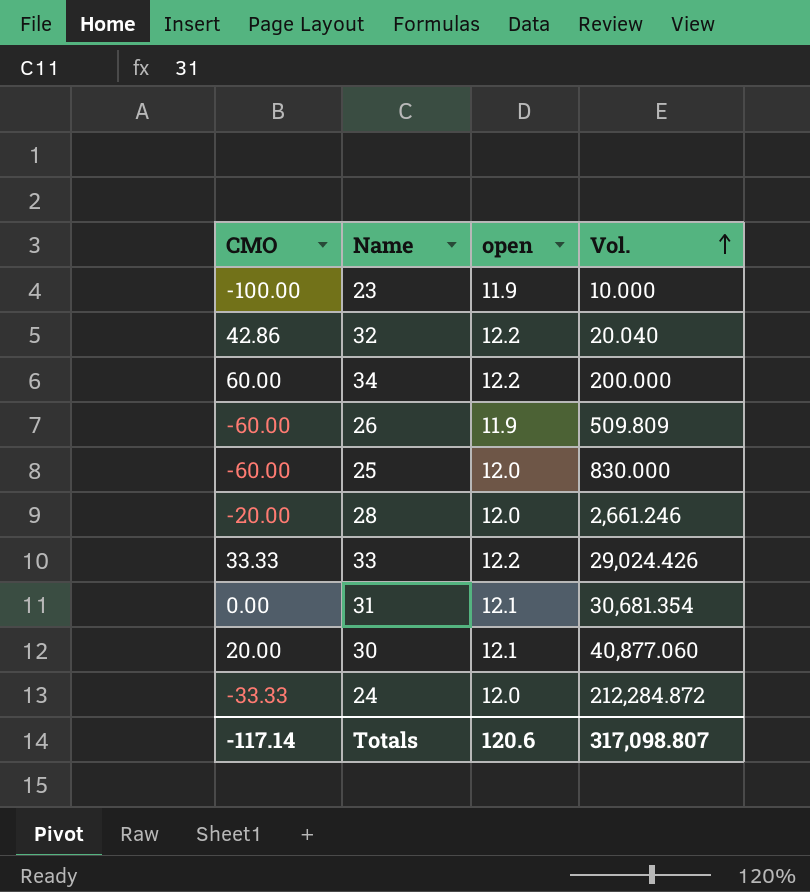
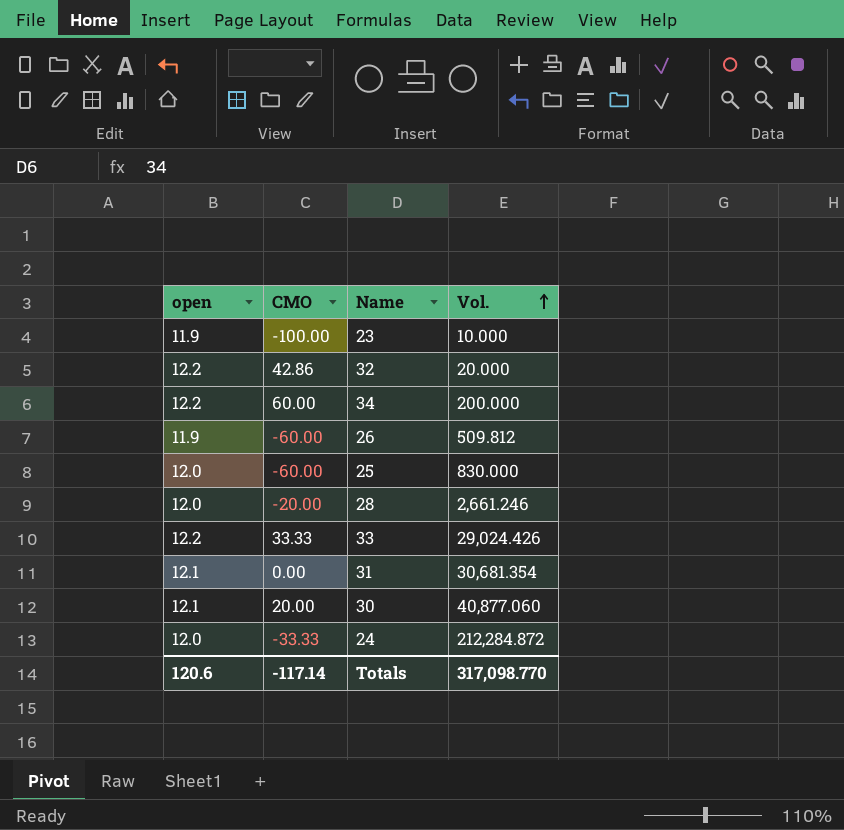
column open | position: 3 -> 1
32 | Vol.: 20.040 -> 20.000
26 | Vol.: 509.809 -> 509.812
Totals | Vol.: 317,098.807 -> 317,098.770

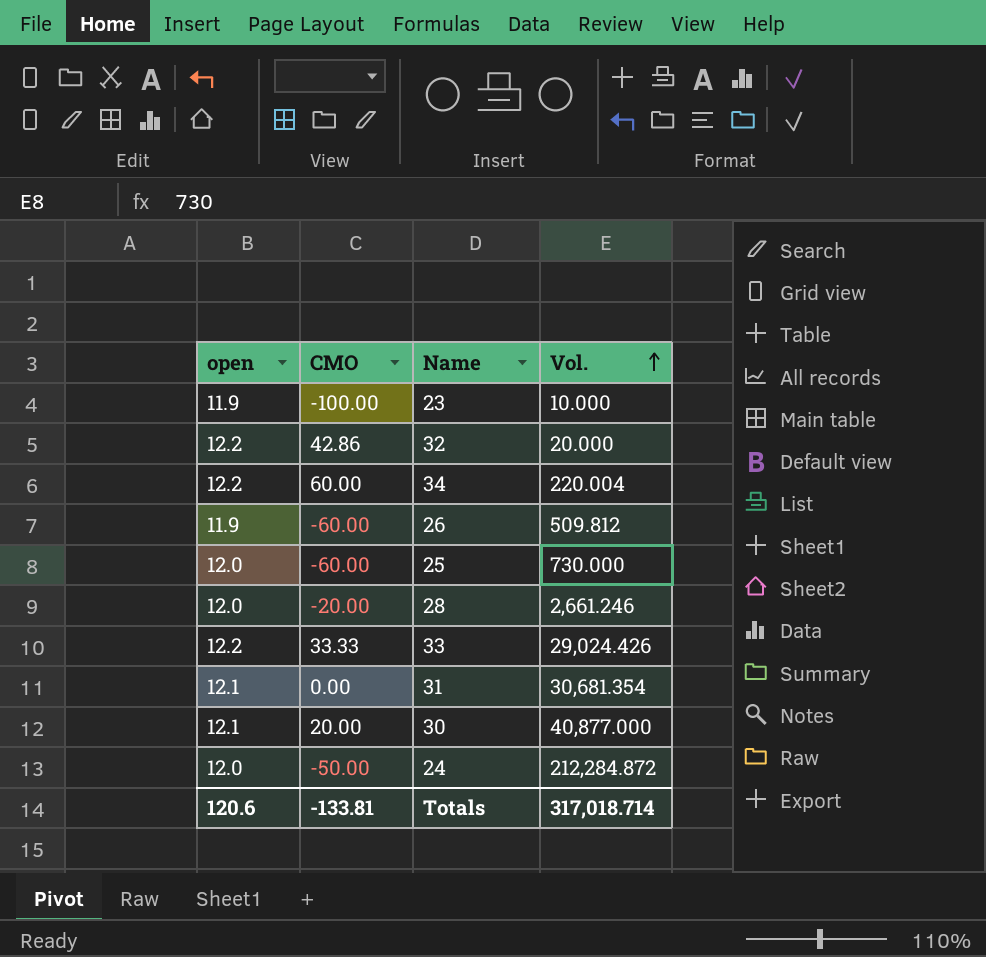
34 | Vol.: 200.000 -> 220.004
25 | Vol.: 830.000 -> 730.000
30 | Vol.: 40,877.060 -> 40,877.000
24 | CMO: -33.33 -> -50.00
Totals | CMO: -117.14 -> -133.81
Totals | Vol.: 317,098.770 -> 317,018.714

